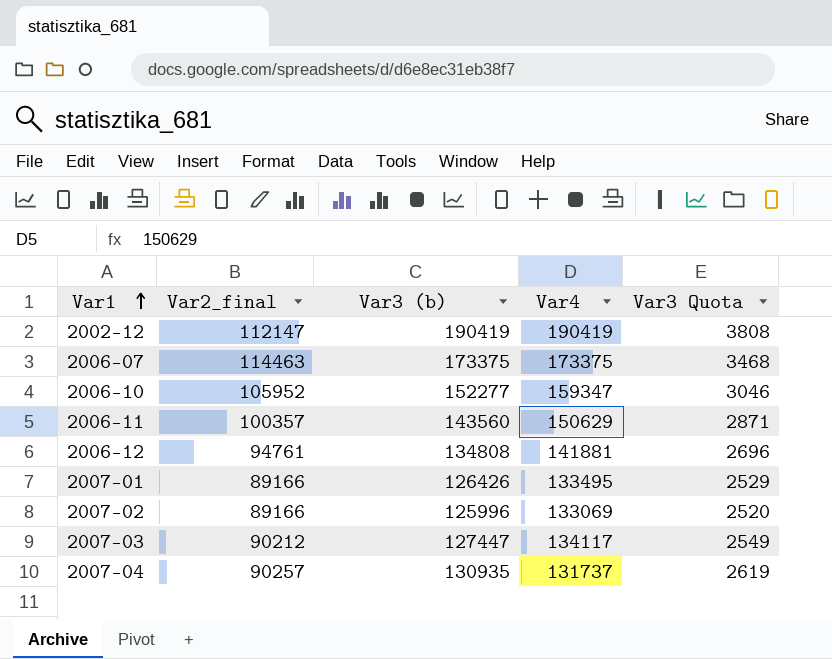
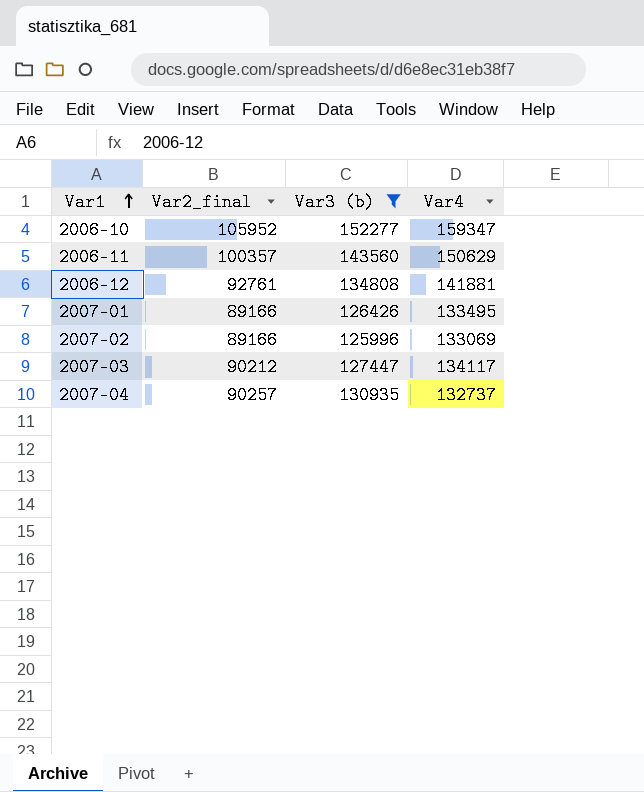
filter: none -> Var3 (b) <= 152277
column Var3 Quota | formula: [Var3 (b)] * 0.02 -> none
2006-12 | Var2_final: 94761 -> 92761
2007-04 | Var4: 131737 -> 132737

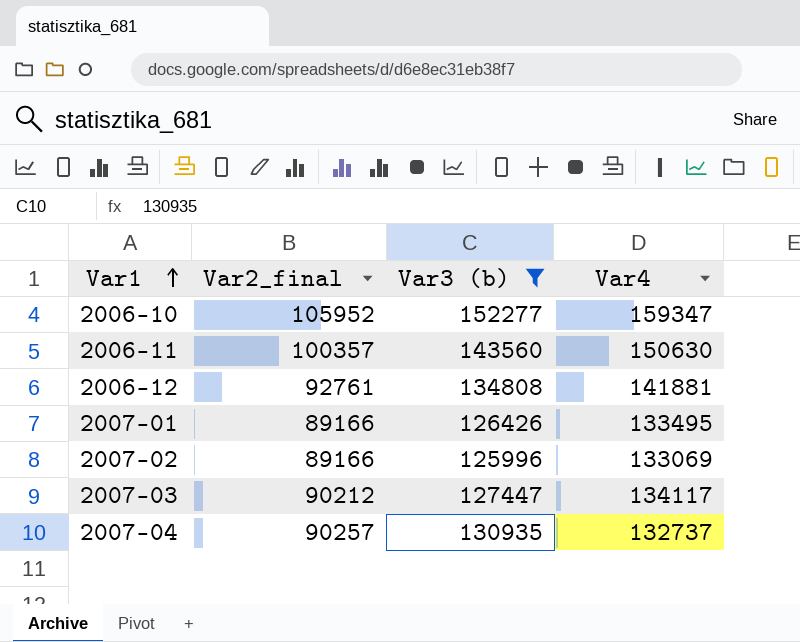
2006-11 | Var4: 150629 -> 150630

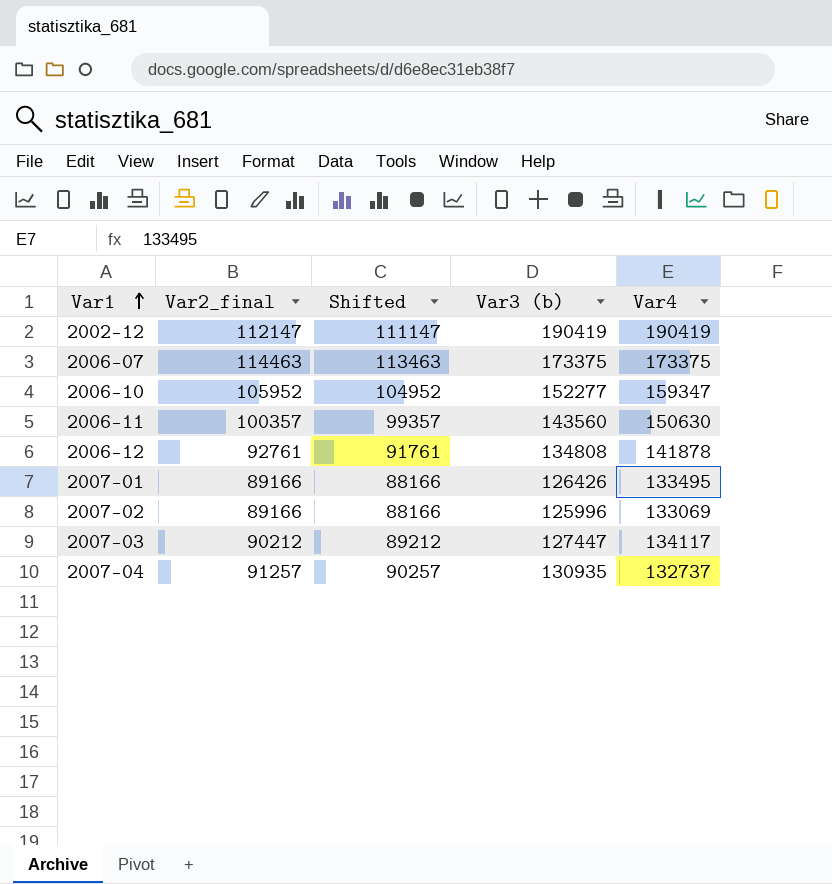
filter: Var3 (b) <= 152277 -> none
column Shifted | formula: none -> [Var2_final] - 1000
2006-12 | Var4: 141881 -> 141878
2007-04 | Var2_final: 90257 -> 91257

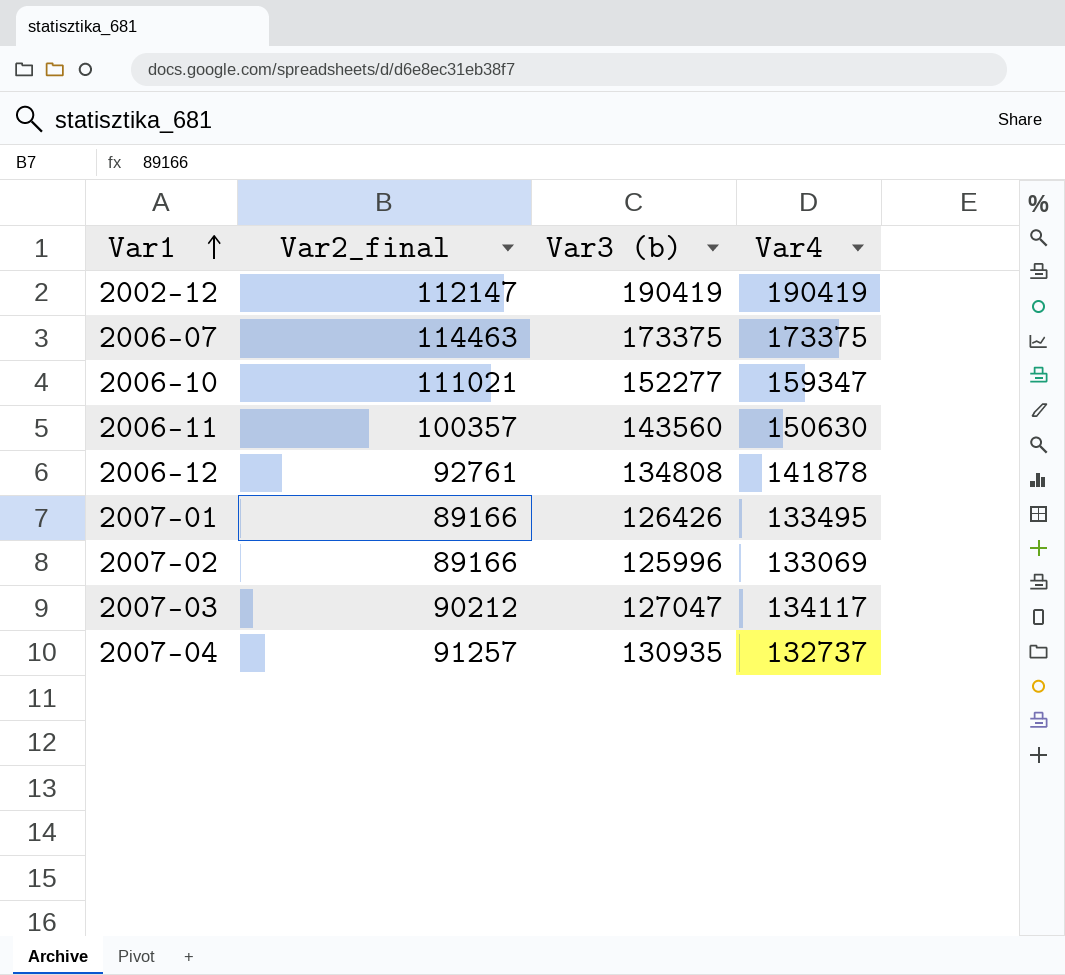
column Shifted | formula: [Var2_final] - 1000 -> none
2006-10 | Var2_final: 105952 -> 111021
2007-03 | Var3 (b): 127447 -> 127047

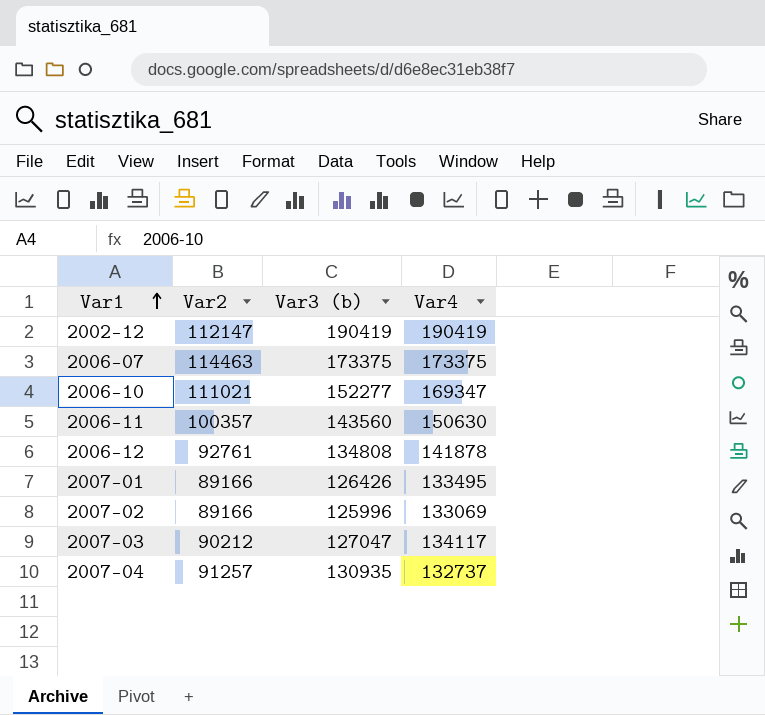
column name: Var2_final -> Var2
2006-10 | Var4: 159347 -> 169347

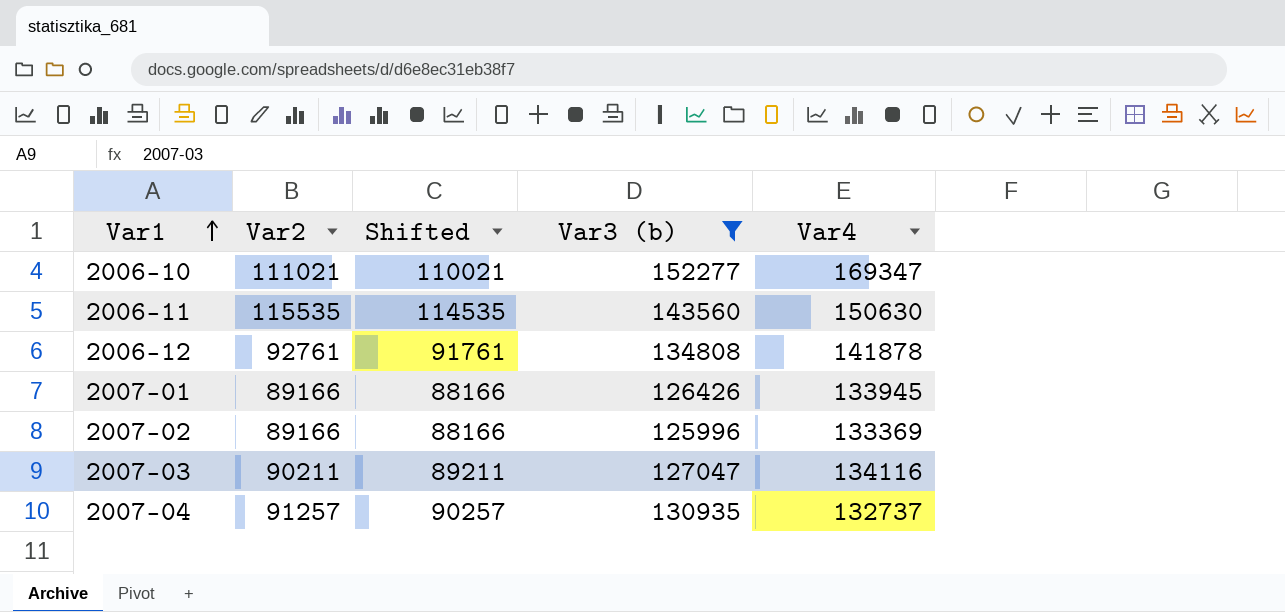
filter: none -> Var3 (b) <= 152277
column Shifted | formula: none -> [Var2] - 1000
2006-11 | Var2: 100357 -> 115535
2007-01 | Var4: 133495 -> 133945
2007-02 | Var4: 133069 -> 133369
2007-03 | Var2: 90212 -> 90211
2007-03 | Var4: 134117 -> 134116

